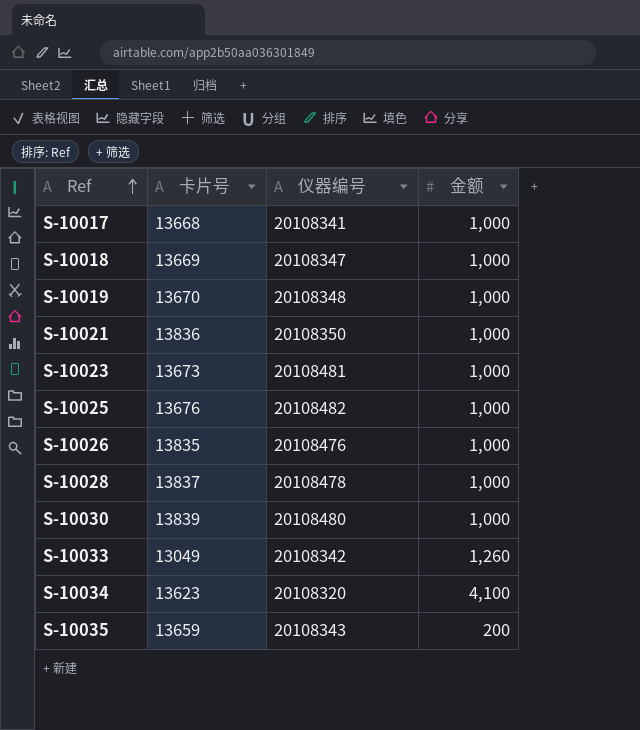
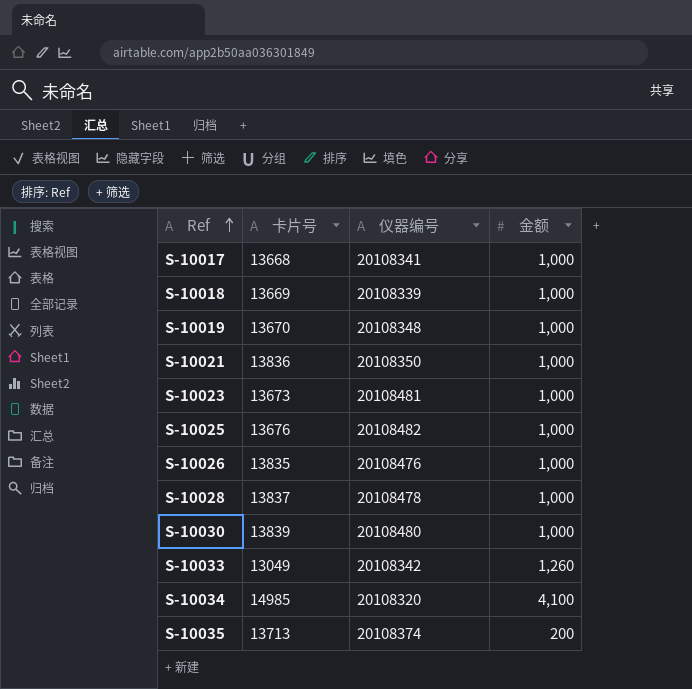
S-10018 | 仪器编号: 20108347 -> 20108339
S-10034 | 卡片号: 13623 -> 14985
S-10035 | 卡片号: 13659 -> 13713
S-10035 | 仪器编号: 20108343 -> 20108374

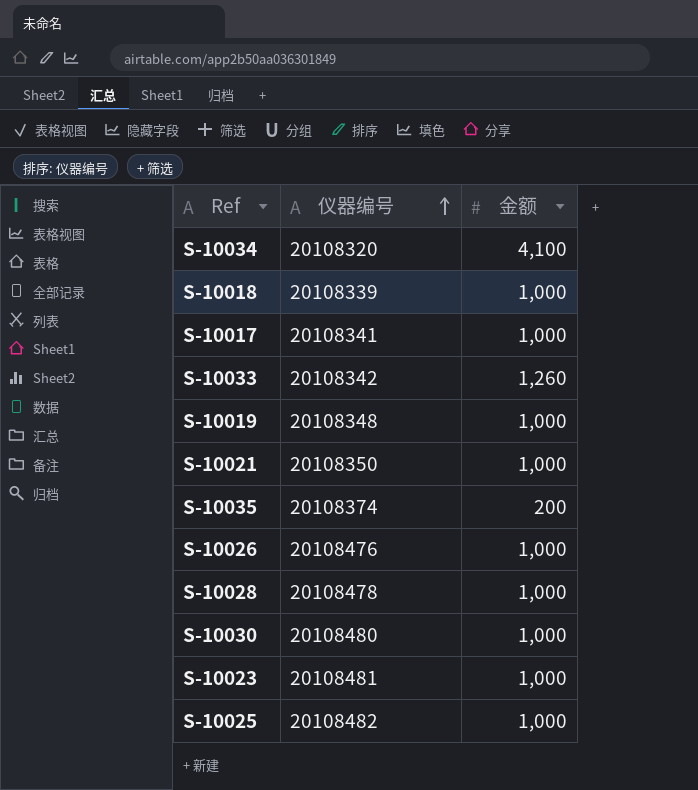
row order: Ref ascending -> 仪器编号 ascending
column 卡片号 | position: 2 -> none

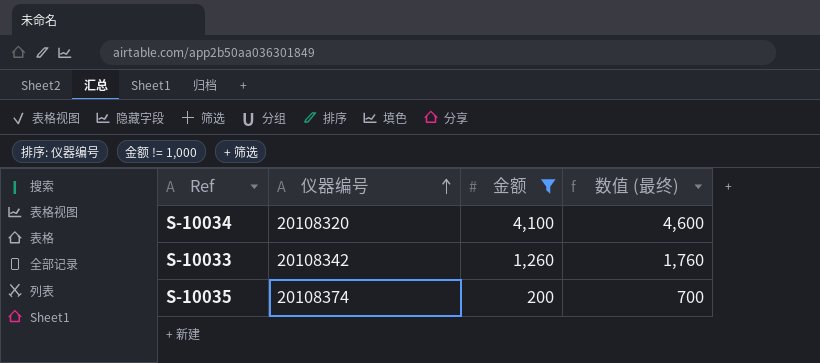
filter: none -> 金额 != 1,000
column 数值 (最终) | formula: none -> [金额] + 500

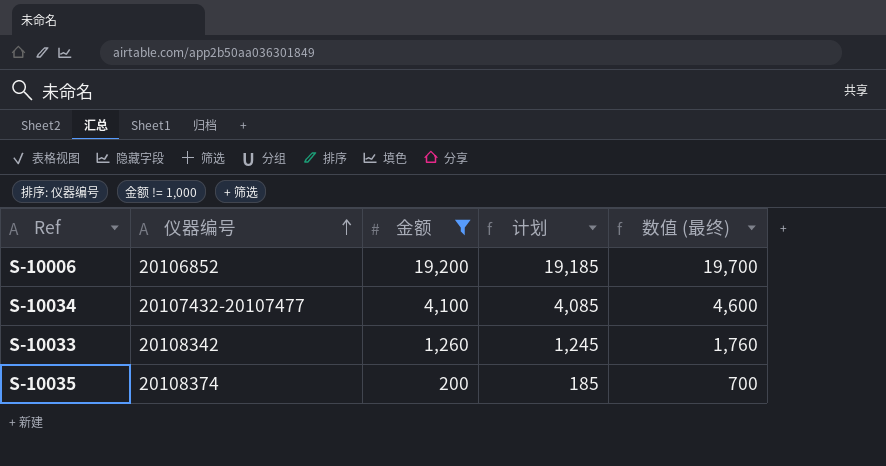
column 计划 | formula: none -> [金额] - 15
row S-10006: none -> 20106852 | 19,200 | 19,185 | 19,700
S-10034 | 仪器编号: 20108320 -> 20107432-20107477

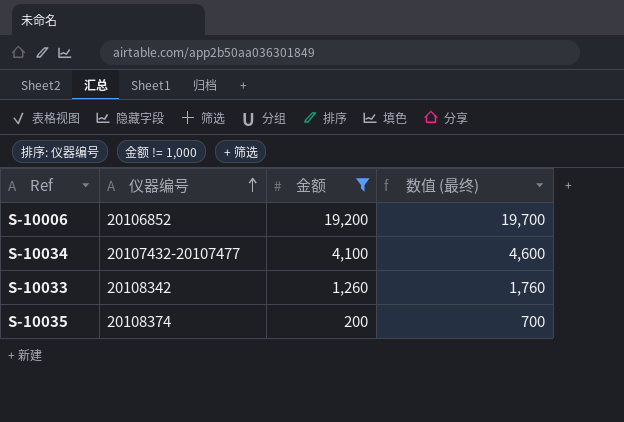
column 计划 | formula: [金额] - 15 -> none

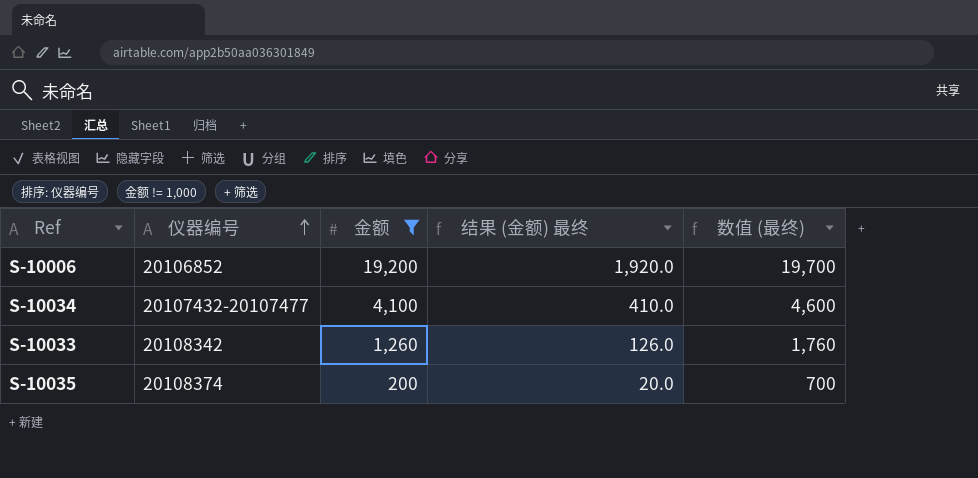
column 结果 (金额) 最终 | formula: none -> [金额] * 0.1

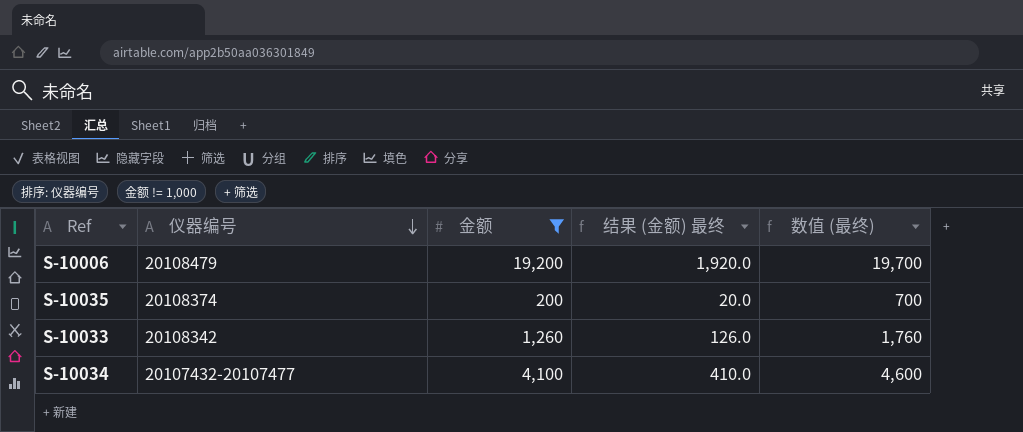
row order: 仪器编号 ascending -> 仪器编号 descending
S-10006 | 仪器编号: 20106852 -> 20108479

